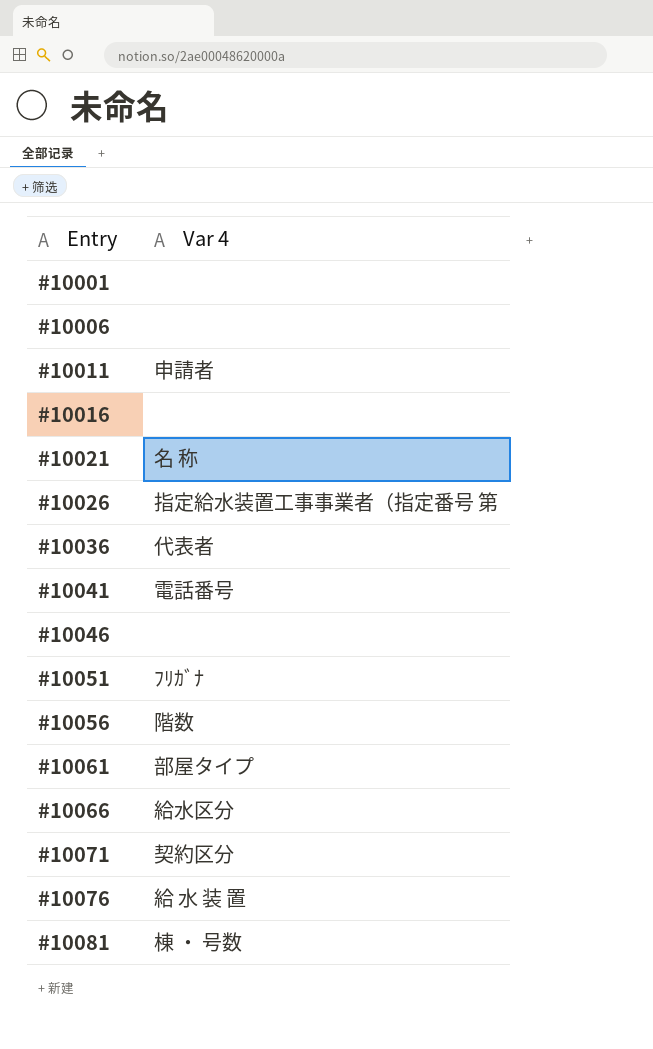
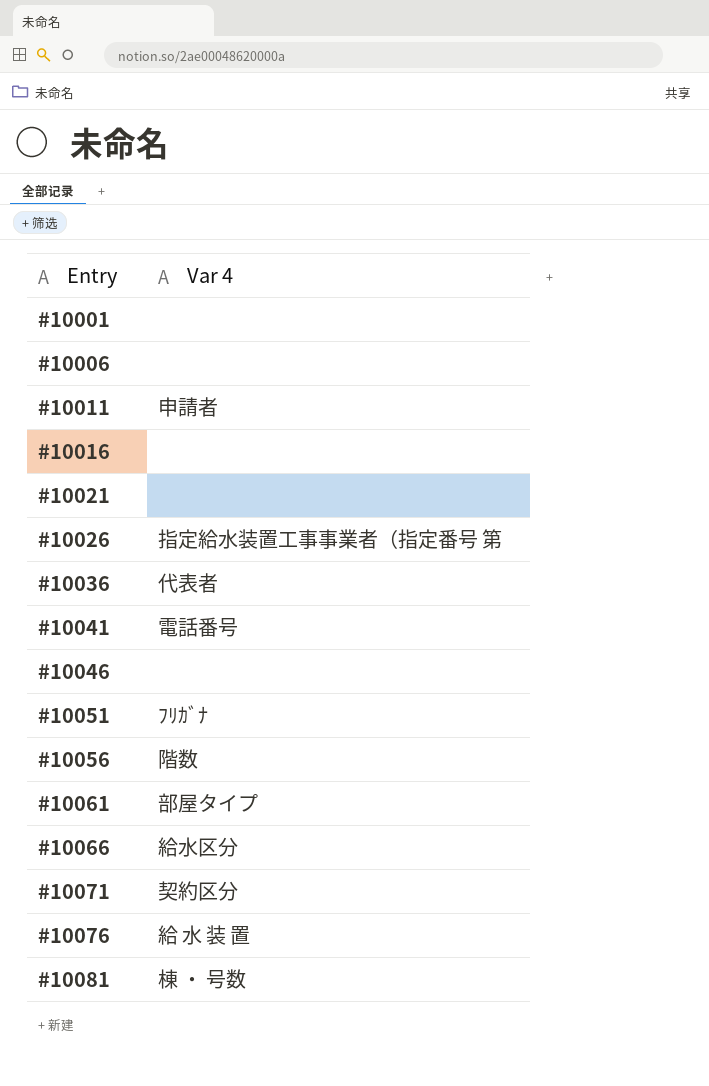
#10021 | Var 4: 名 称 -> none

